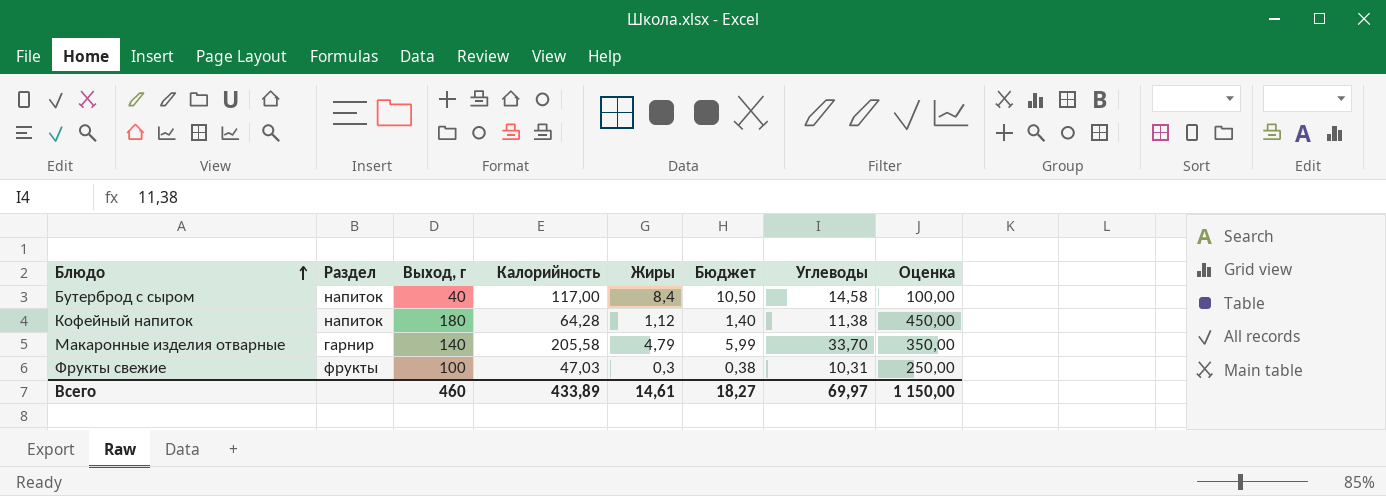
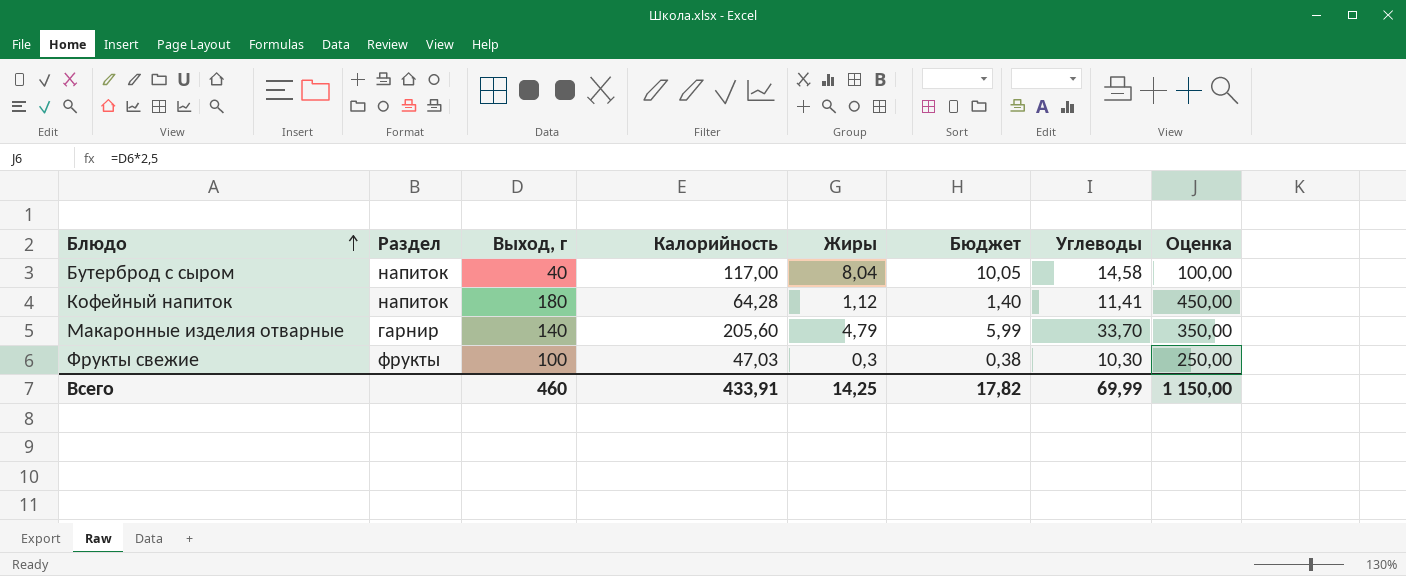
Бутерброд с сыром | Жиры: 8,4 -> 8,04
Бутерброд с сыром | Бюджет: 10,50 -> 10,05
Кофейный напиток | Углеводы: 11,38 -> 11,41
Макаронные изделия отварные | Калорийность: 205,58 -> 205,60
Фрукты свежие | Углеводы: 10,31 -> 10,30
Всего | Калорийность: 433,89 -> 433,91
Всего | Жиры: 14,61 -> 14,25
Всего | Бюджет: 18,27 -> 17,82
Всего | Углеводы: 69,97 -> 69,99

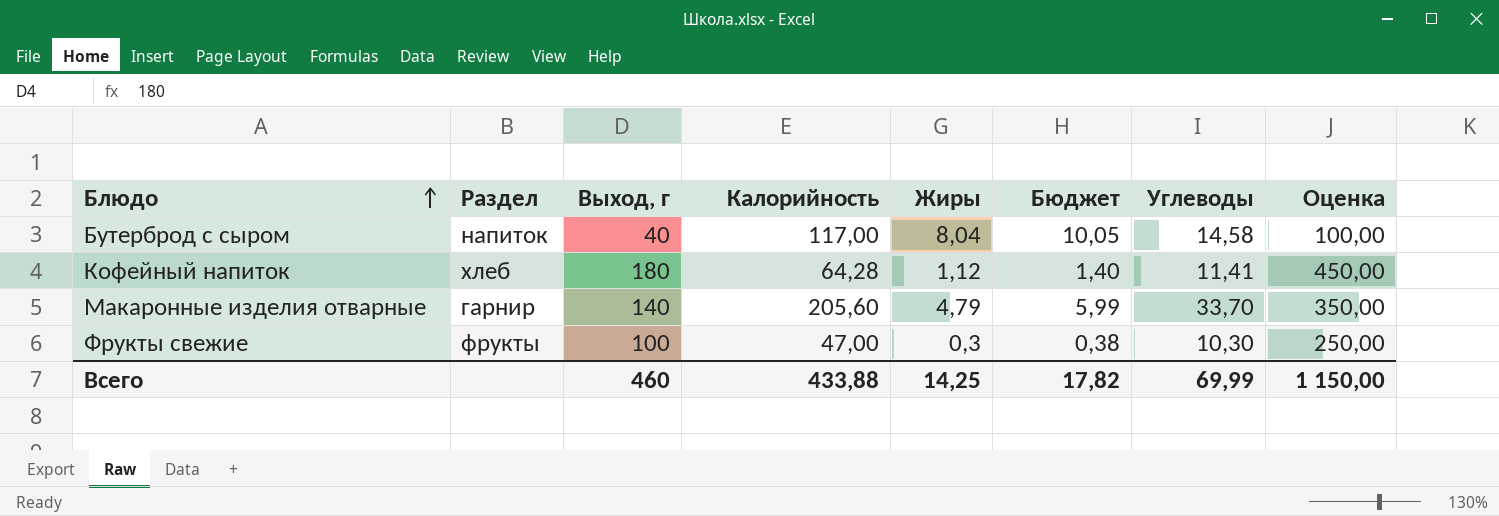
Кофейный напиток | Раздел: напиток -> хлеб
Фрукты свежие | Калорийность: 47,03 -> 47,00
Всего | Калорийность: 433,91 -> 433,88

